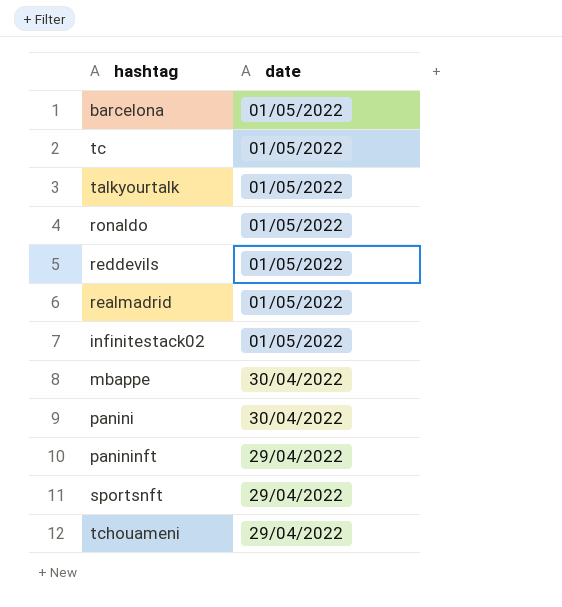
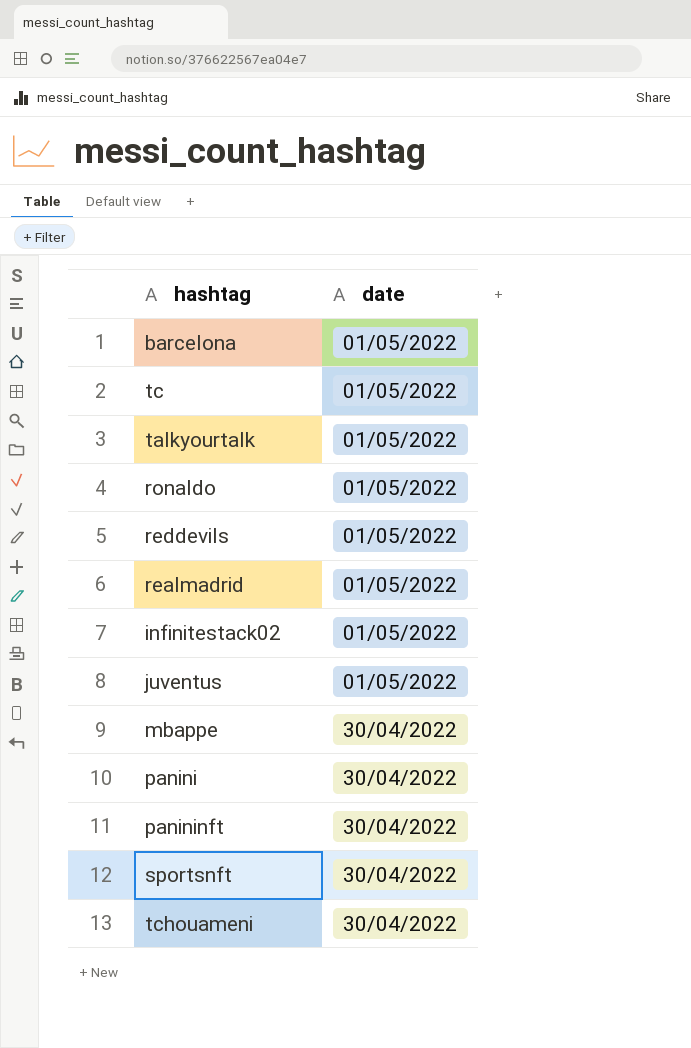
row juventus: none -> 01/05/2022
panininft | date: 29/04/2022 -> 30/04/2022
sportsnft | date: 29/04/2022 -> 30/04/2022
tchouameni | date: 29/04/2022 -> 30/04/2022

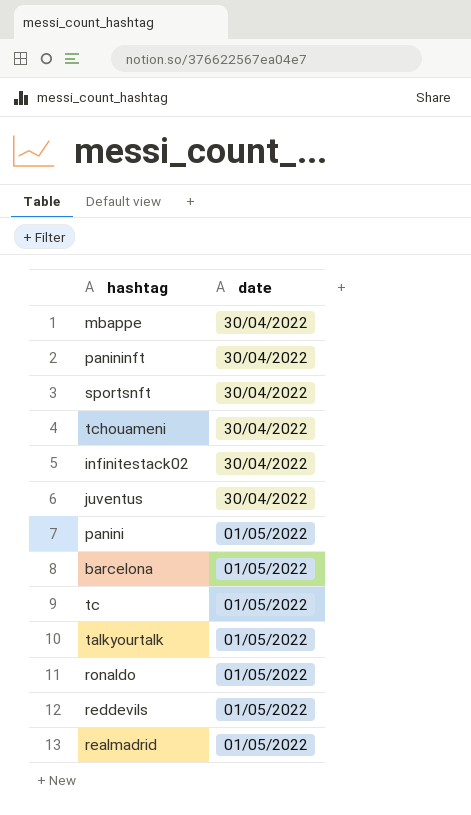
row order: date descending -> date ascending
infinitestack02 | date: 01/05/2022 -> 30/04/2022
juventus | date: 01/05/2022 -> 30/04/2022
panini | date: 30/04/2022 -> 01/05/2022

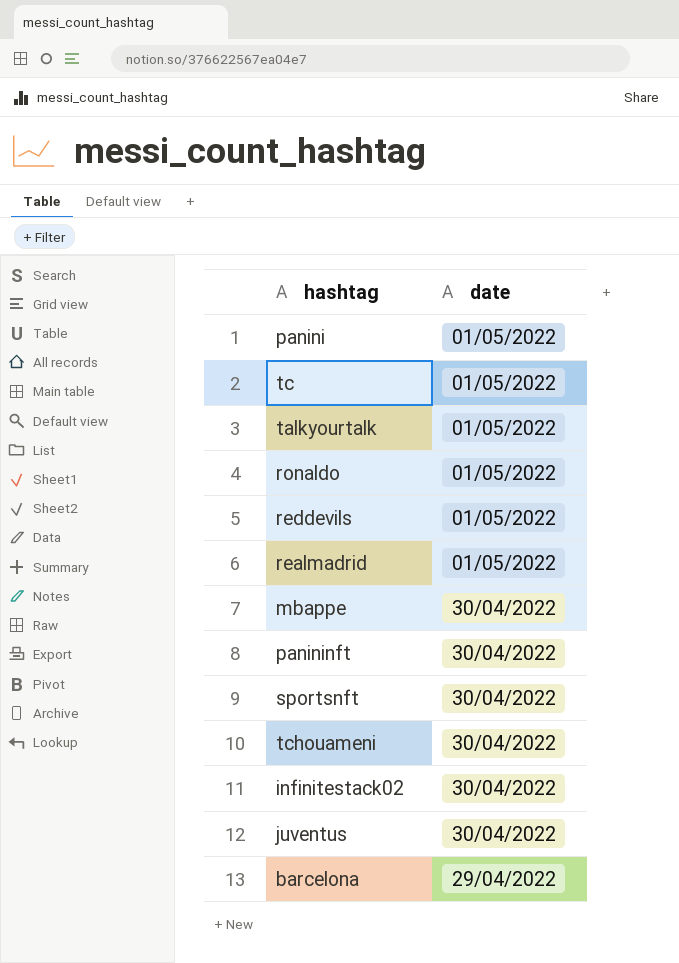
row order: date ascending -> date descending
barcelona | date: 01/05/2022 -> 29/04/2022

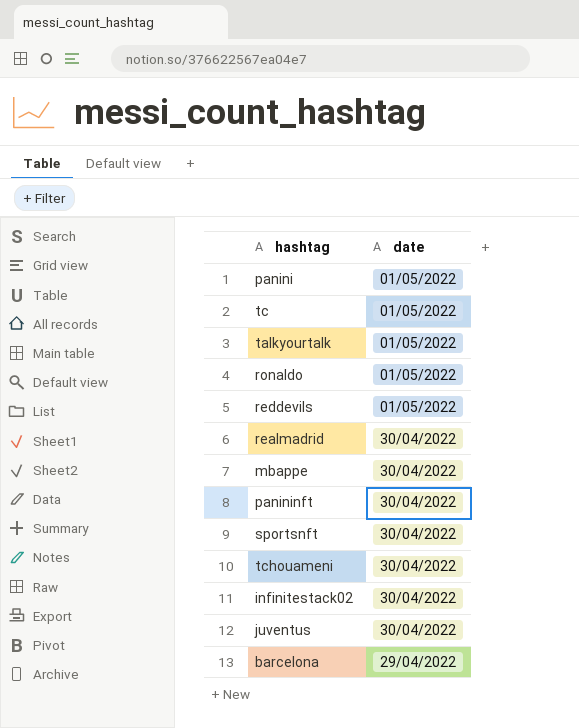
realmadrid | date: 01/05/2022 -> 30/04/2022

